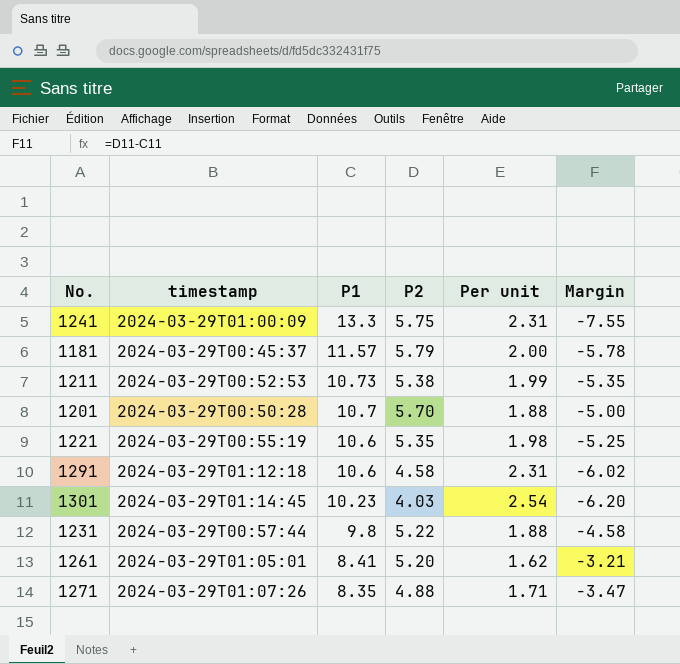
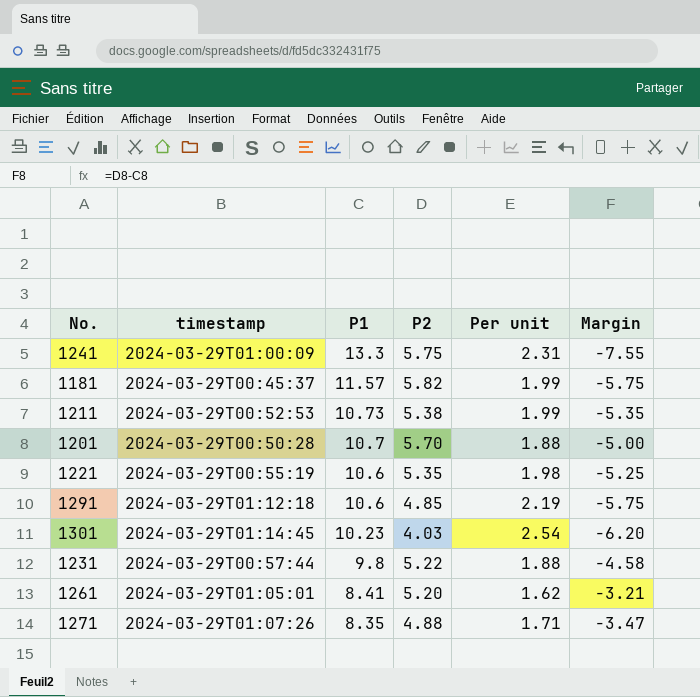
1181 | P2: 5.79 -> 5.82
1181 | Per unit: 2.00 -> 1.99
1181 | Margin: -5.78 -> -5.75
1291 | P2: 4.58 -> 4.85
1291 | Per unit: 2.31 -> 2.19
1291 | Margin: -6.02 -> -5.75

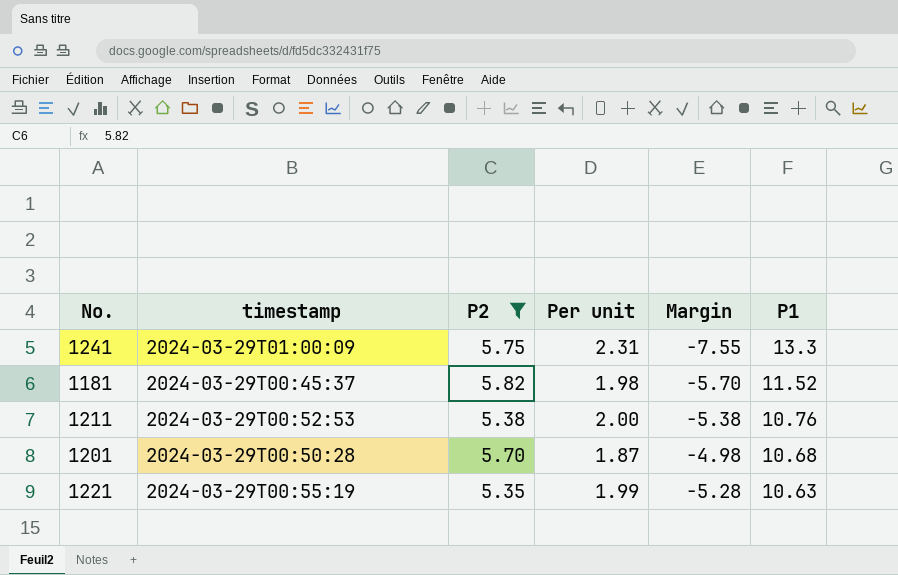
filter: none -> P2 >= 5.35
column P1 | position: 3 -> 6
1181 | Per unit: 1.99 -> 1.98
1181 | Margin: -5.75 -> -5.70
1181 | P1: 11.57 -> 11.52
1211 | Per unit: 1.99 -> 2.00
1211 | Margin: -5.35 -> -5.38
1211 | P1: 10.73 -> 10.76
1201 | Per unit: 1.88 -> 1.87
1201 | Margin: -5.00 -> -4.98
1201 | P1: 10.7 -> 10.68
1221 | Per unit: 1.98 -> 1.99
1221 | Margin: -5.25 -> -5.28
1221 | P1: 10.6 -> 10.63

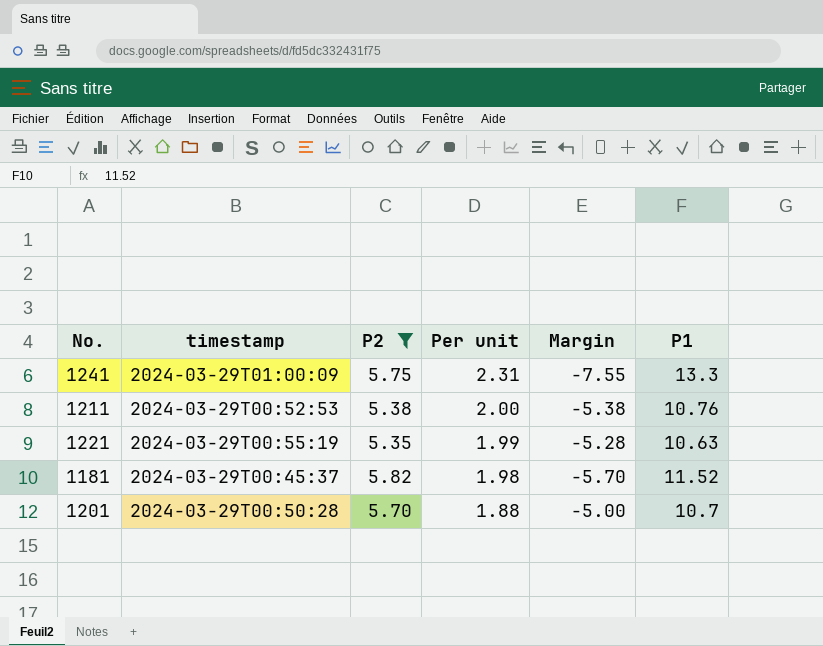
row order: P1 descending -> Per unit descending
1201 | Per unit: 1.87 -> 1.88
1201 | Margin: -4.98 -> -5.00
1201 | P1: 10.68 -> 10.7

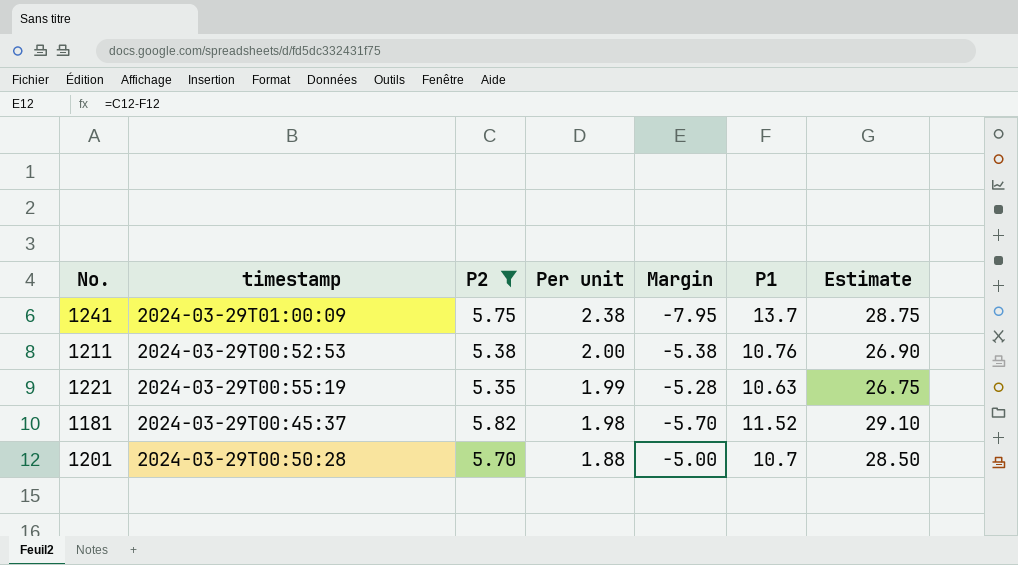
column Estimate | formula: none -> [P2] * 5
1241 | Per unit: 2.31 -> 2.38
1241 | Margin: -7.55 -> -7.95
1241 | P1: 13.3 -> 13.7

